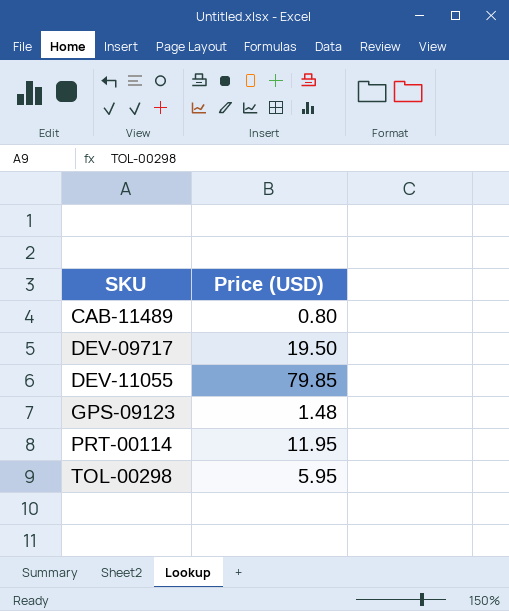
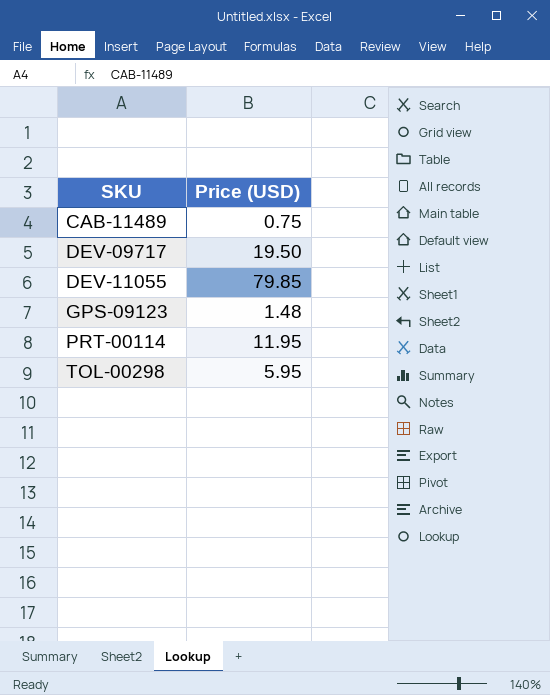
CAB-11489 | Price (USD): 0.80 -> 0.75

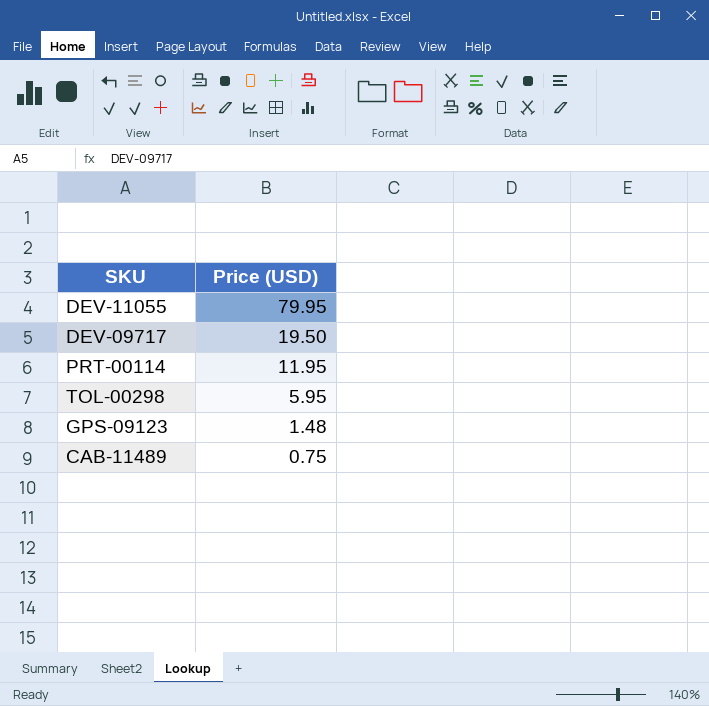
row order: SKU ascending -> Price (USD) descending
DEV-11055 | Price (USD): 79.85 -> 79.95

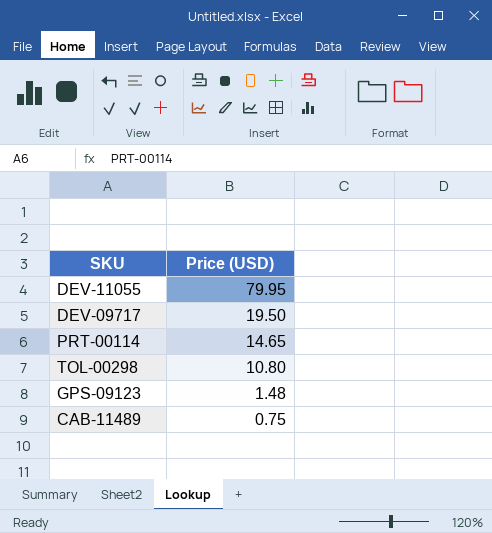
PRT-00114 | Price (USD): 11.95 -> 14.65
TOL-00298 | Price (USD): 5.95 -> 10.80

